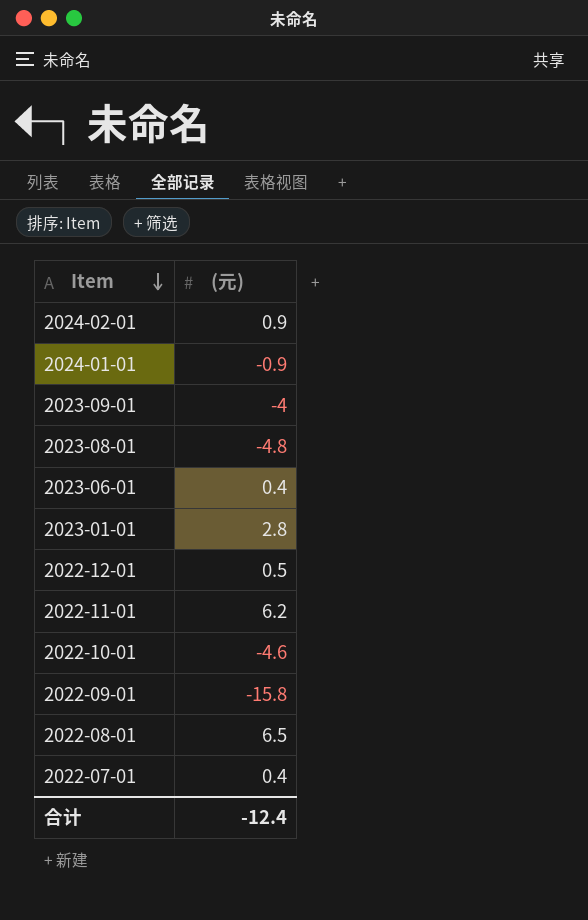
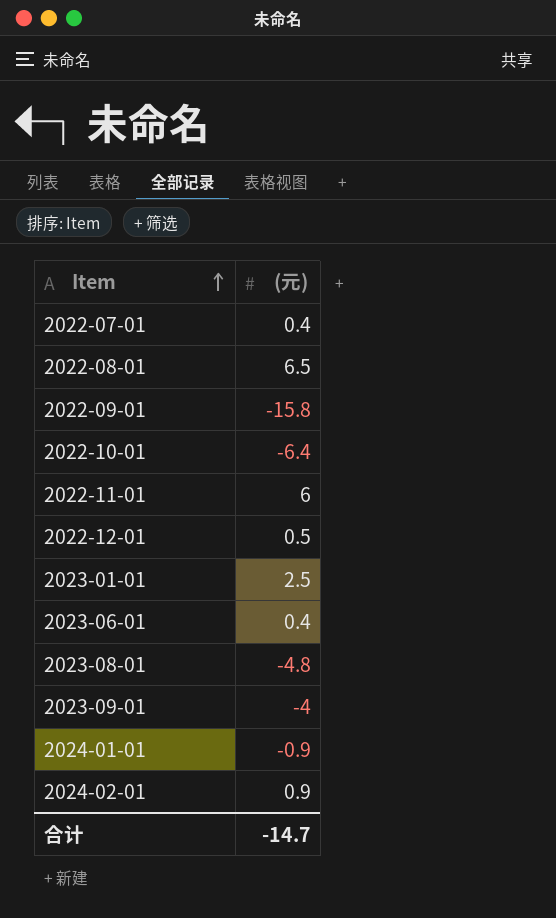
row order: Item descending -> Item ascending
2022-10-01 | (元): -4.6 -> -6.4
2022-11-01 | (元): 6.2 -> 6
2023-01-01 | (元): 2.8 -> 2.5
合计 | (元): -12.4 -> -14.7

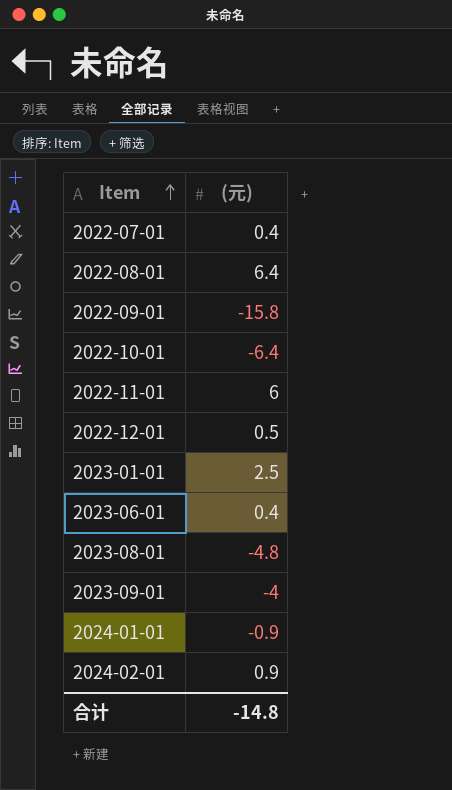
2022-08-01 | (元): 6.5 -> 6.4
合计 | (元): -14.7 -> -14.8

